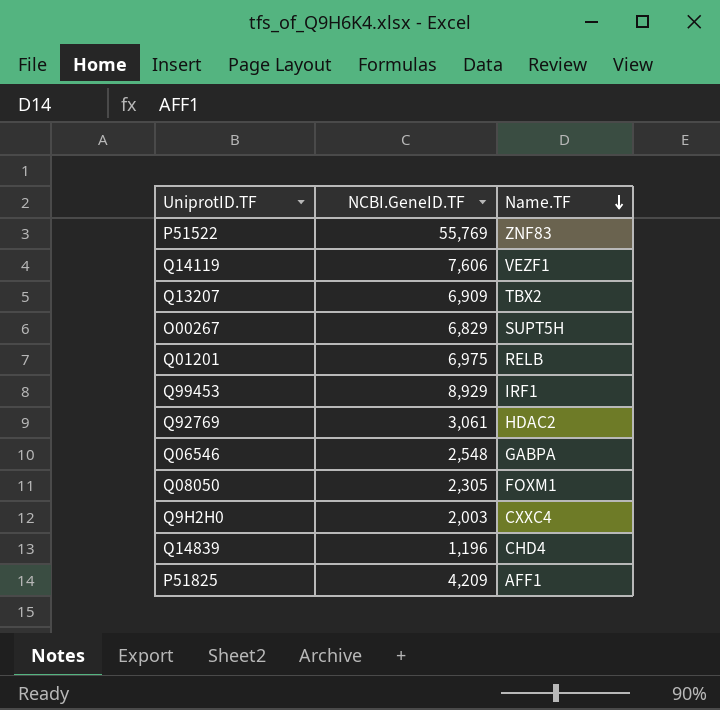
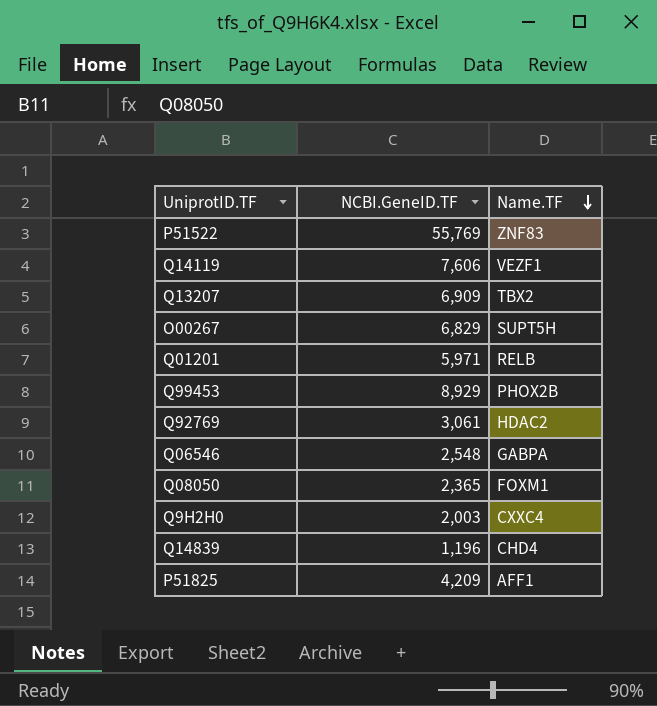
Q01201 | NCBI.GeneID.TF: 6,975 -> 5,971
Q99453 | Name.TF: IRF1 -> PHOX2B
Q08050 | NCBI.GeneID.TF: 2,305 -> 2,365

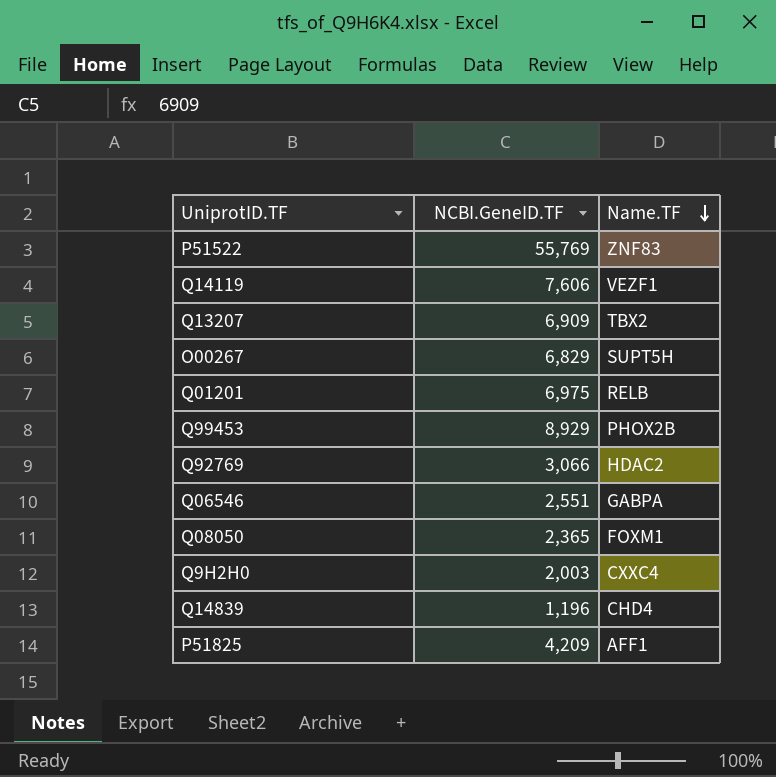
Q01201 | NCBI.GeneID.TF: 5,971 -> 6,975
Q92769 | NCBI.GeneID.TF: 3,061 -> 3,066
Q06546 | NCBI.GeneID.TF: 2,548 -> 2,551

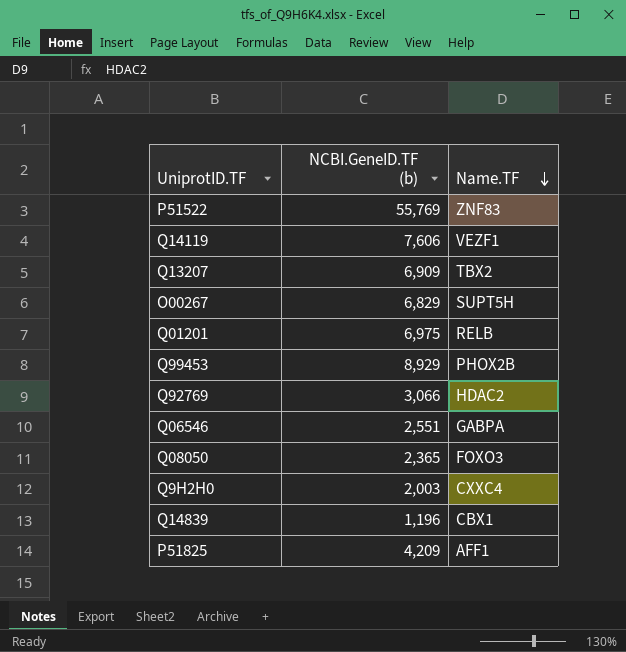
column name: NCBI.GeneID.TF -> NCBI.GeneID.TF (b)
Q08050 | Name.TF: FOXM1 -> FOXO3
Q14839 | Name.TF: CHD4 -> CBX1

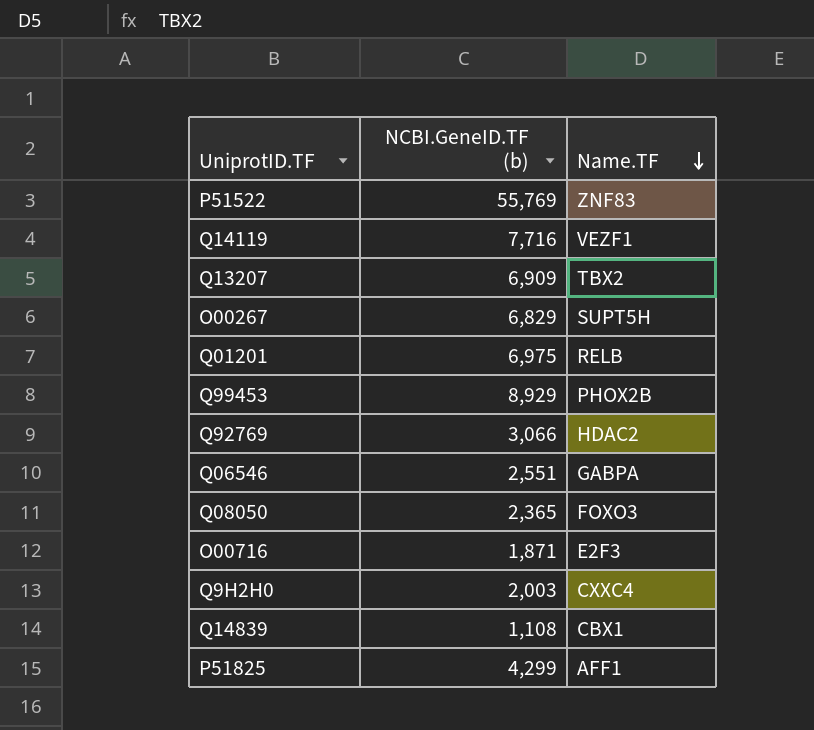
Q14119 | NCBI.GeneID.TF (b): 7,606 -> 7,716
row O00716: none -> 1,871 | E2F3
Q14839 | NCBI.GeneID.TF (b): 1,196 -> 1,108
P51825 | NCBI.GeneID.TF (b): 4,209 -> 4,299

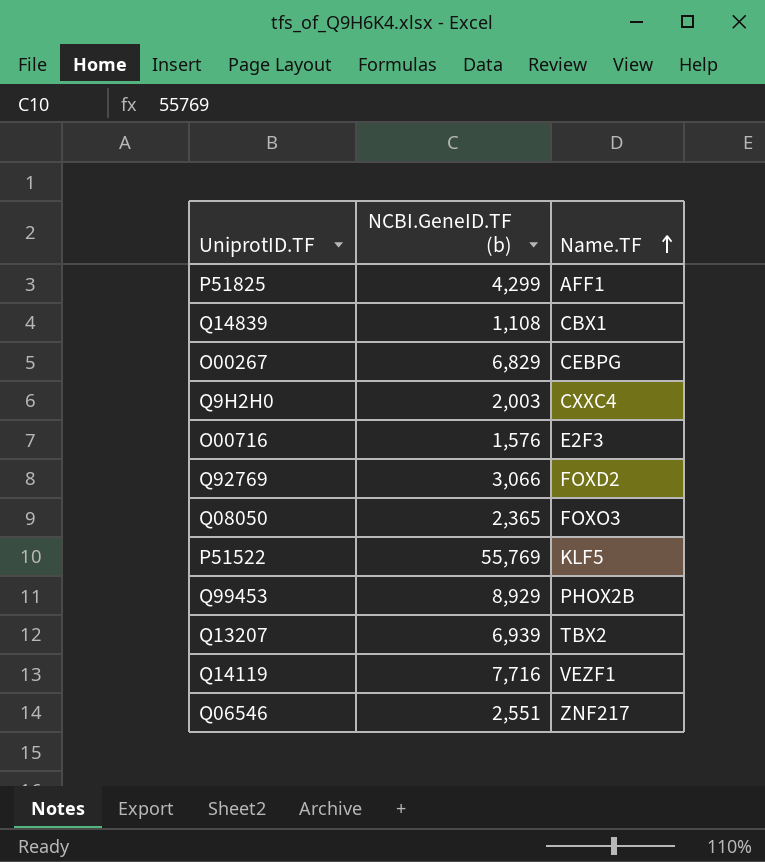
row order: Name.TF descending -> Name.TF ascending
row Q01201: 6,975 | RELB -> none
O00267 | Name.TF: SUPT5H -> CEBPG
O00716 | NCBI.GeneID.TF (b): 1,871 -> 1,576
Q92769 | Name.TF: HDAC2 -> FOXD2
P51522 | Name.TF: ZNF83 -> KLF5
Q13207 | NCBI.GeneID.TF (b): 6,909 -> 6,939
Q06546 | Name.TF: GABPA -> ZNF217

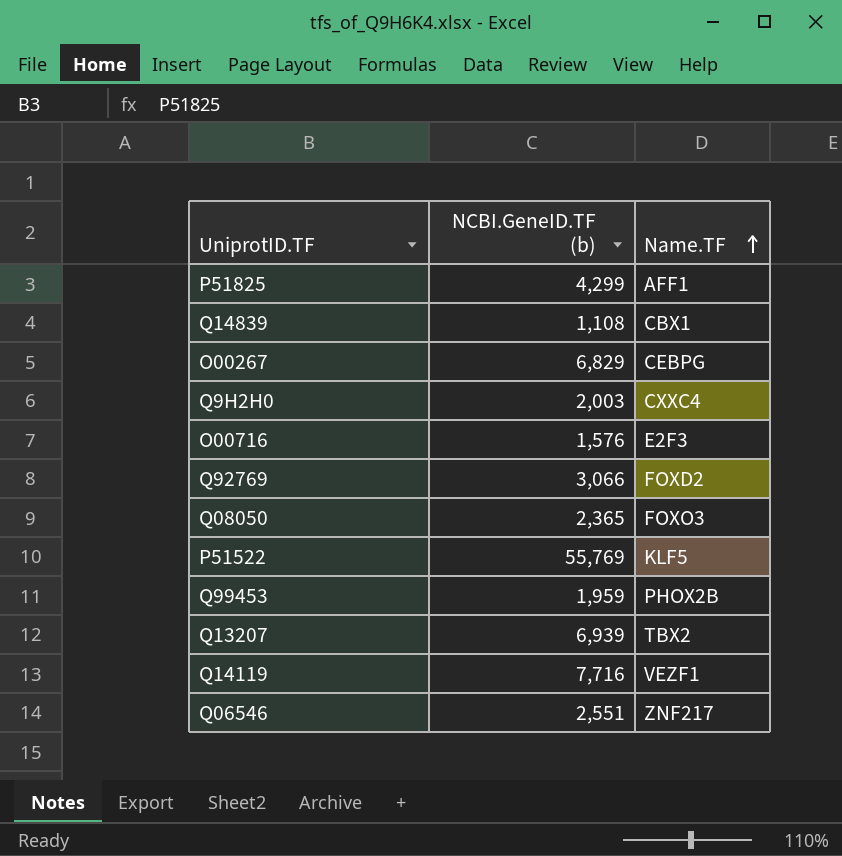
Q99453 | NCBI.GeneID.TF (b): 8,929 -> 1,959

